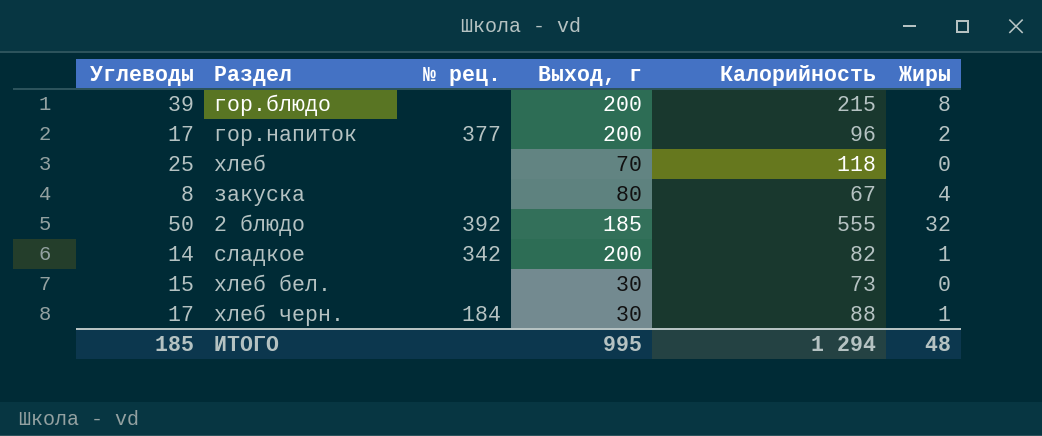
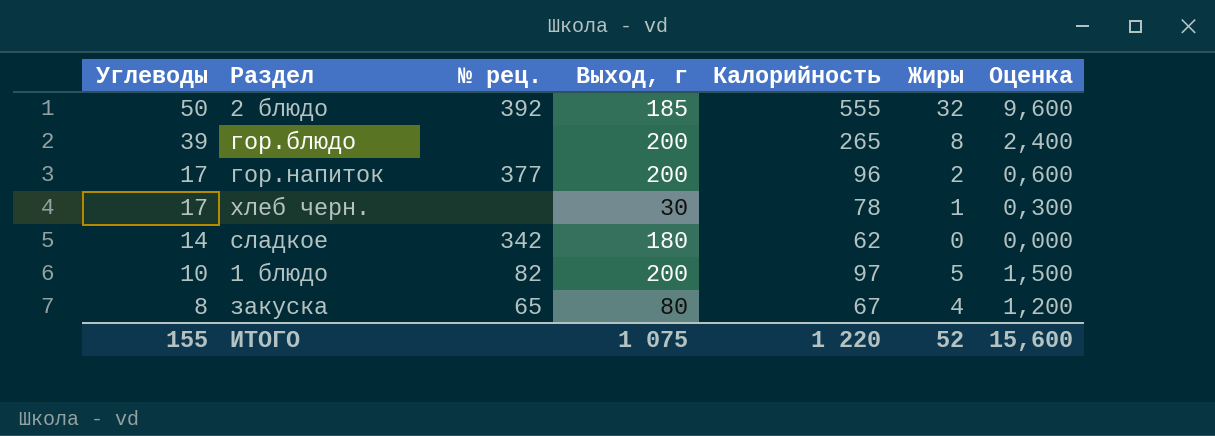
row order: none -> Углеводы descending
column Оценка | formula: none -> [Жиры] * 0,3
row хлеб: 25 | none | 70 | 118 | 0 -> none
row хлеб бел.: 15 | none | 30 | 73 | 0 -> none
гор.блюдо | Калорийность: 215 -> 265
хлеб черн. | № рец.: 184 -> none
хлеб черн. | Калорийность: 88 -> 78
сладкое | Выход, г: 200 -> 180
сладкое | Калорийность: 82 -> 62
сладкое | Жиры: 1 -> 0
row 1 блюдо: none -> 10 | 82 | 200 | 97 | 5 | 1,500
закуска | № рец.: none -> 65
ИТОГО | Углеводы: 185 -> 155
ИТОГО | Выход, г: 995 -> 1 075
ИТОГО | Калорийность: 1 294 -> 1 220
ИТОГО | Жиры: 48 -> 52

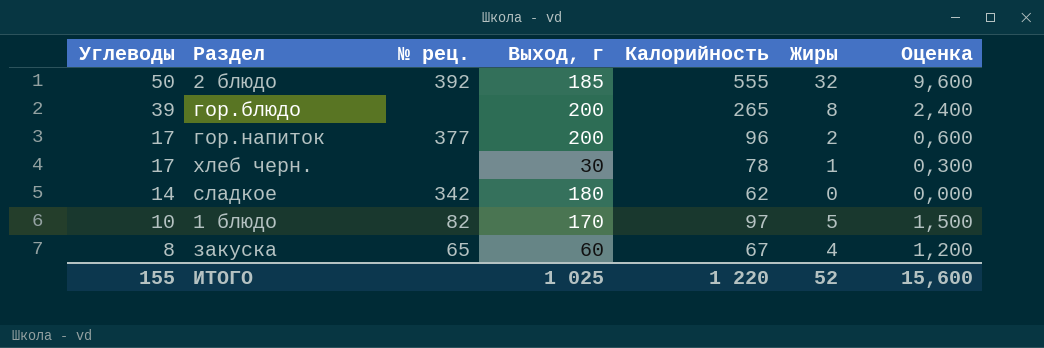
1 блюдо | Выход, г: 200 -> 170
закуска | Выход, г: 80 -> 60
ИТОГО | Выход, г: 1 075 -> 1 025

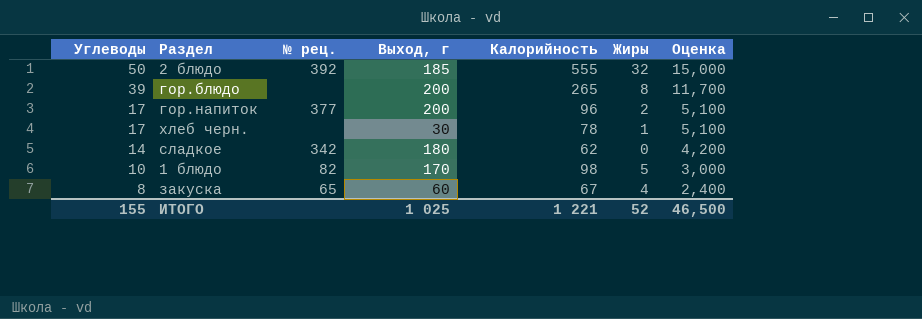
column Оценка | formula: [Жиры] * 0,3 -> [Углеводы] * 0,3
1 блюдо | Калорийность: 97 -> 98
ИТОГО | Калорийность: 1 220 -> 1 221
ИТОГО | Оценка: 15,600 -> 46,500

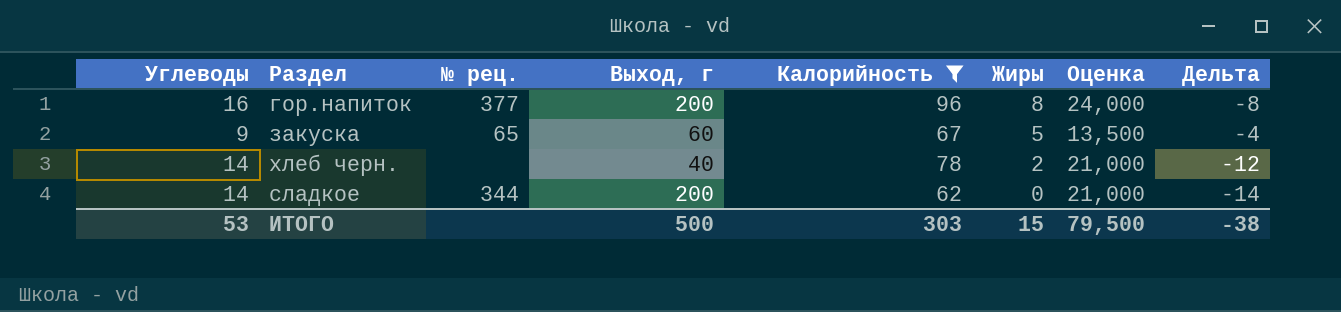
filter: none -> Калорийность <= 96
row order: Углеводы descending -> Жиры descending
column Оценка | formula: [Углеводы] * 0,3 -> [Углеводы] * 1,5
column Дельта | formula: none -> [Жиры] - [Углеводы]
гор.напиток | Углеводы: 17 -> 16
гор.напиток | Жиры: 2 -> 8
закуска | Углеводы: 8 -> 9
закуска | Жиры: 4 -> 5
хлеб черн. | Углеводы: 17 -> 14
хлеб черн. | Выход, г: 30 -> 40
хлеб черн. | Жиры: 1 -> 2
сладкое | № рец.: 342 -> 344
сладкое | Выход, г: 180 -> 200
ИТОГО | Углеводы: 155 -> 53
ИТОГО | Выход, г: 1 025 -> 500
ИТОГО | Калорийность: 1 221 -> 303
ИТОГО | Жиры: 52 -> 15
ИТОГО | Оценка: 46,500 -> 79,500

